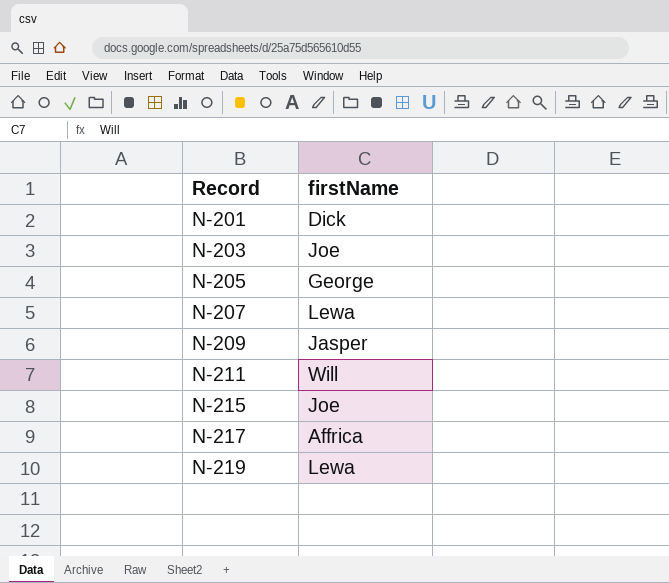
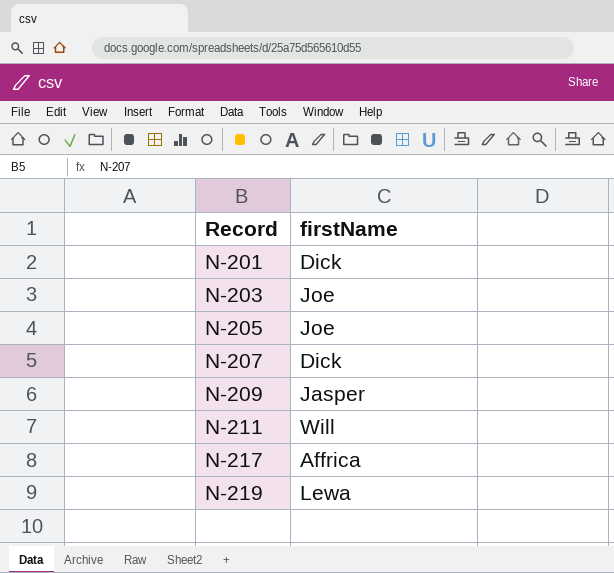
row N-215: Joe -> none
N-205 | firstName: George -> Joe
N-207 | firstName: Lewa -> Dick

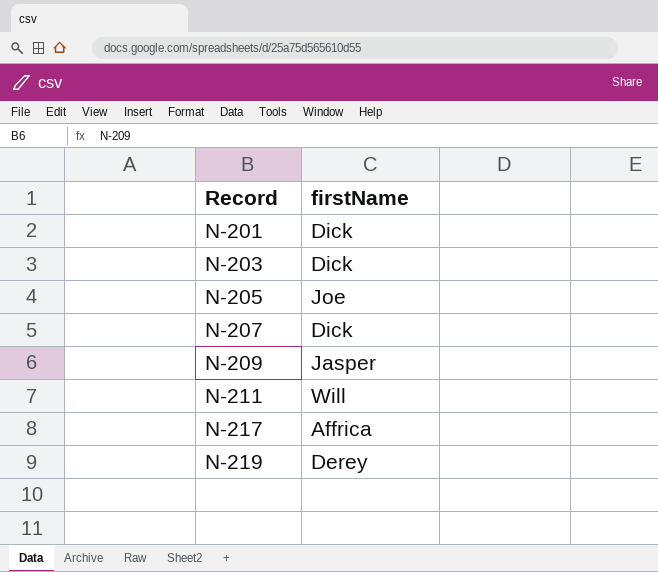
N-203 | firstName: Joe -> Dick
N-219 | firstName: Lewa -> Derey

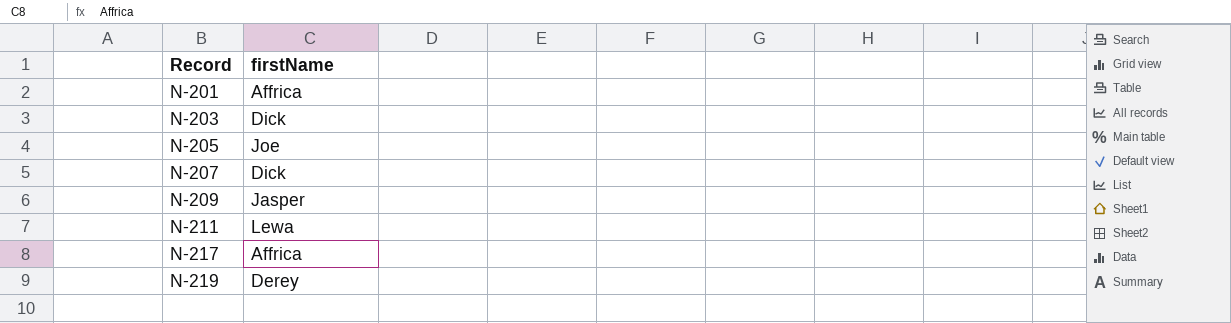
N-201 | firstName: Dick -> Affrica
N-211 | firstName: Will -> Lewa

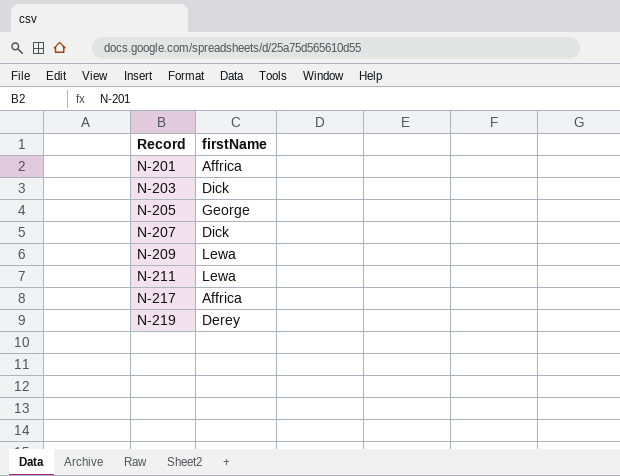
N-205 | firstName: Joe -> George
N-209 | firstName: Jasper -> Lewa

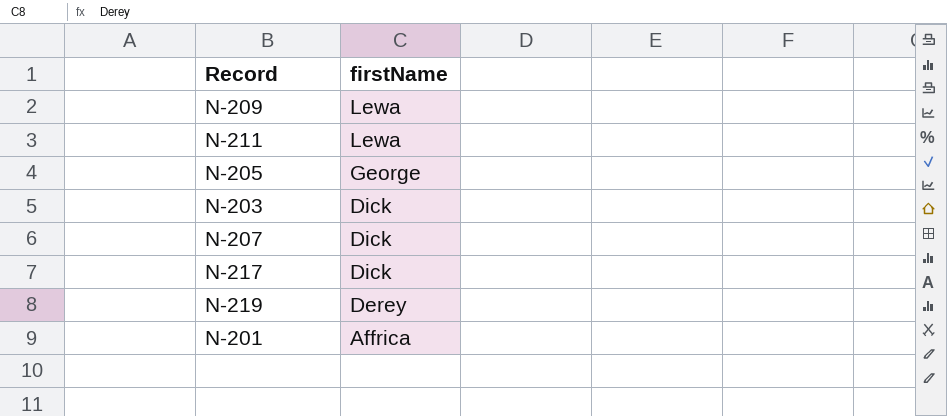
row order: Record ascending -> firstName descending
N-217 | firstName: Affrica -> Dick

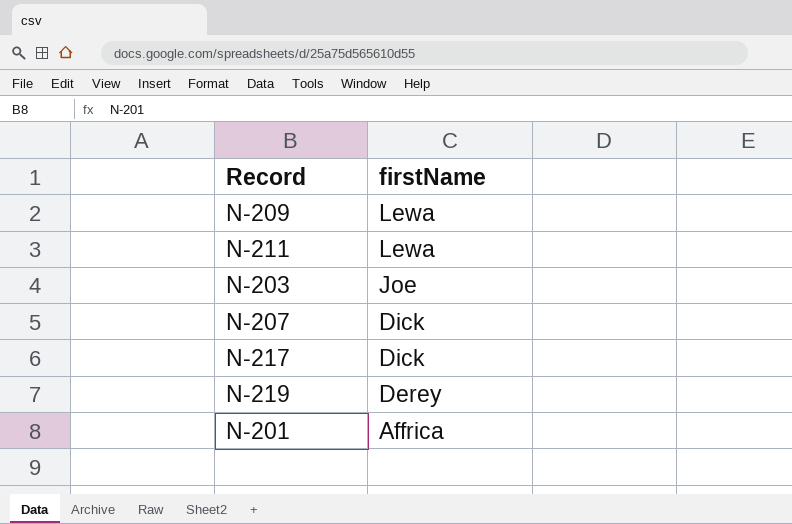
row N-205: George -> none
N-203 | firstName: Dick -> Joe

